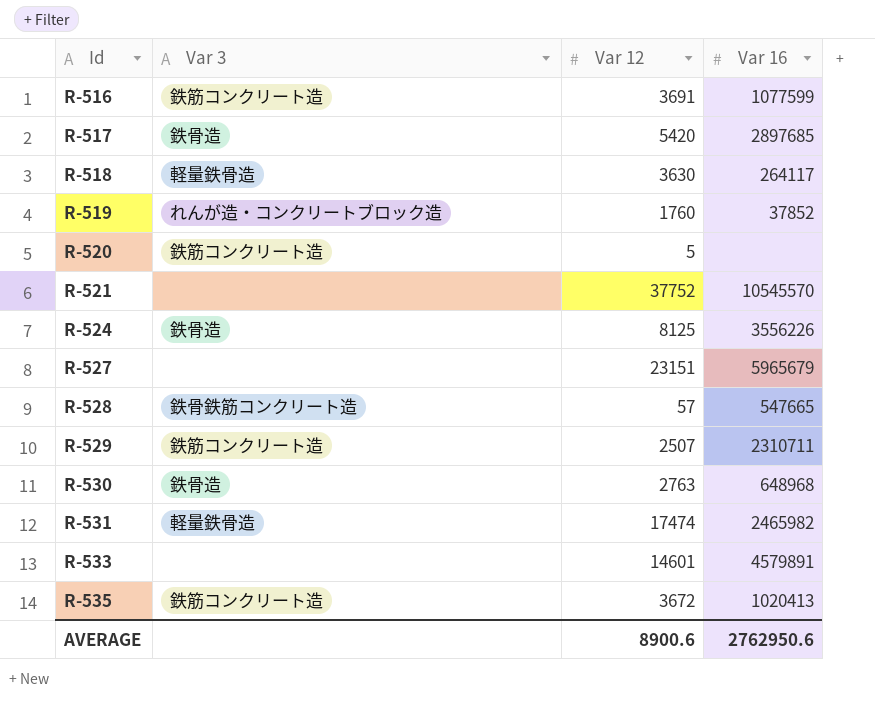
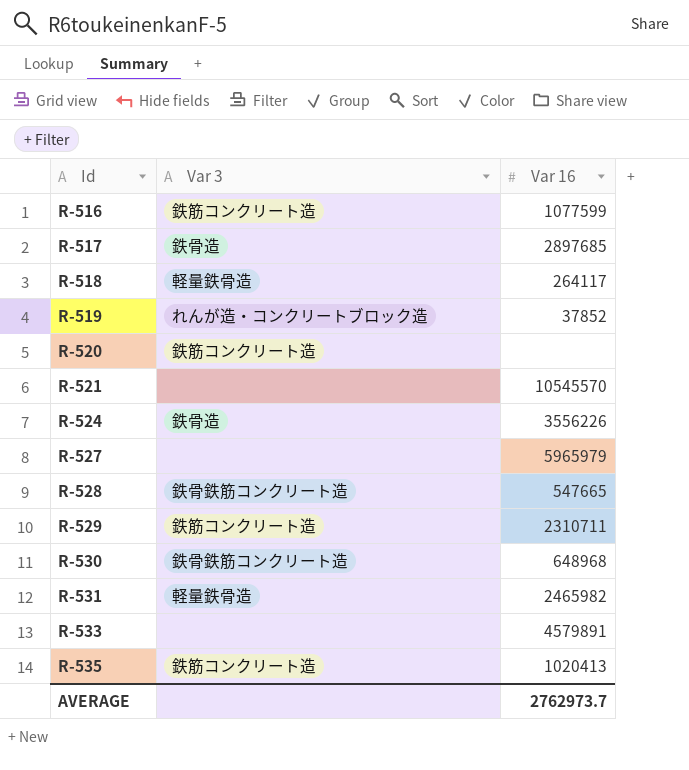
column Var 12 | position: 3 -> none
R-527 | Var 16: 5965679 -> 5965979
R-530 | Var 3: 鉄骨造 -> 鉄骨鉄筋コンクリート造
AVERAGE | Var 16: 2762950.6 -> 2762973.7

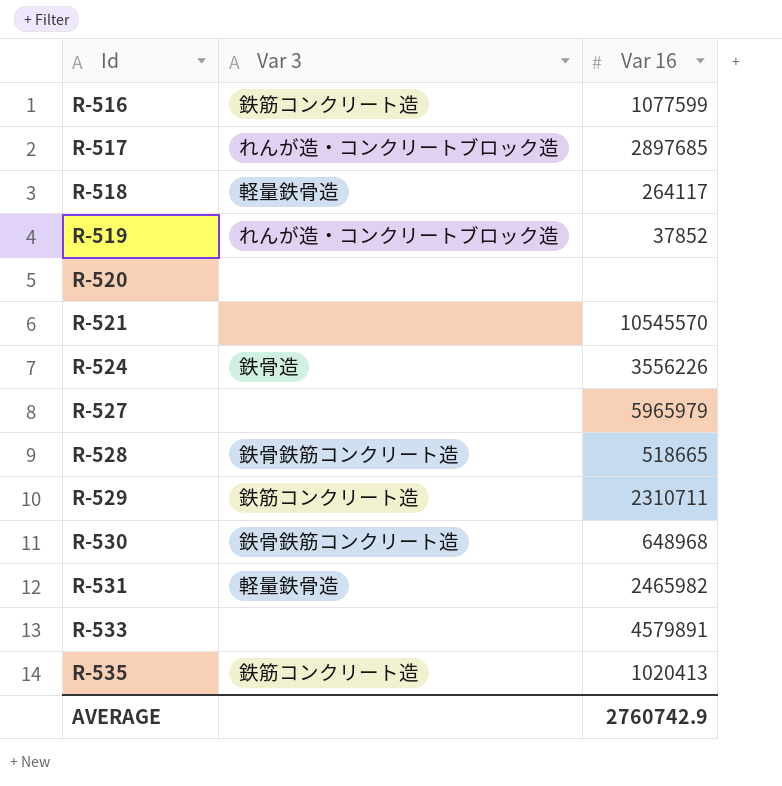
R-517 | Var 3: 鉄骨造 -> れんが造・コンクリートブロック造
R-520 | Var 3: 鉄筋コンクリート造 -> none
R-528 | Var 16: 547665 -> 518665
AVERAGE | Var 16: 2762973.7 -> 2760742.9

